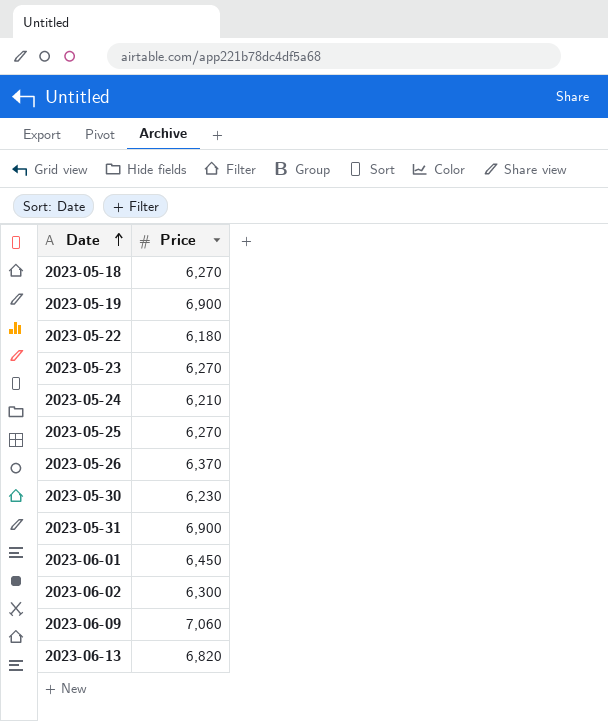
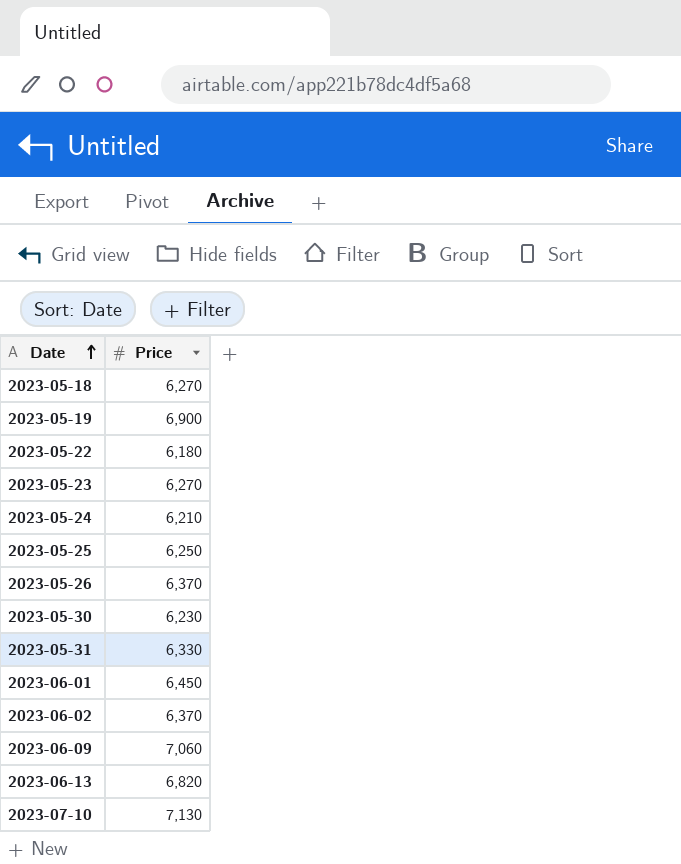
2023-05-25 | Price: 6,270 -> 6,250
2023-05-31 | Price: 6,900 -> 6,330
2023-06-02 | Price: 6,300 -> 6,370
row 2023-07-10: none -> 7,130

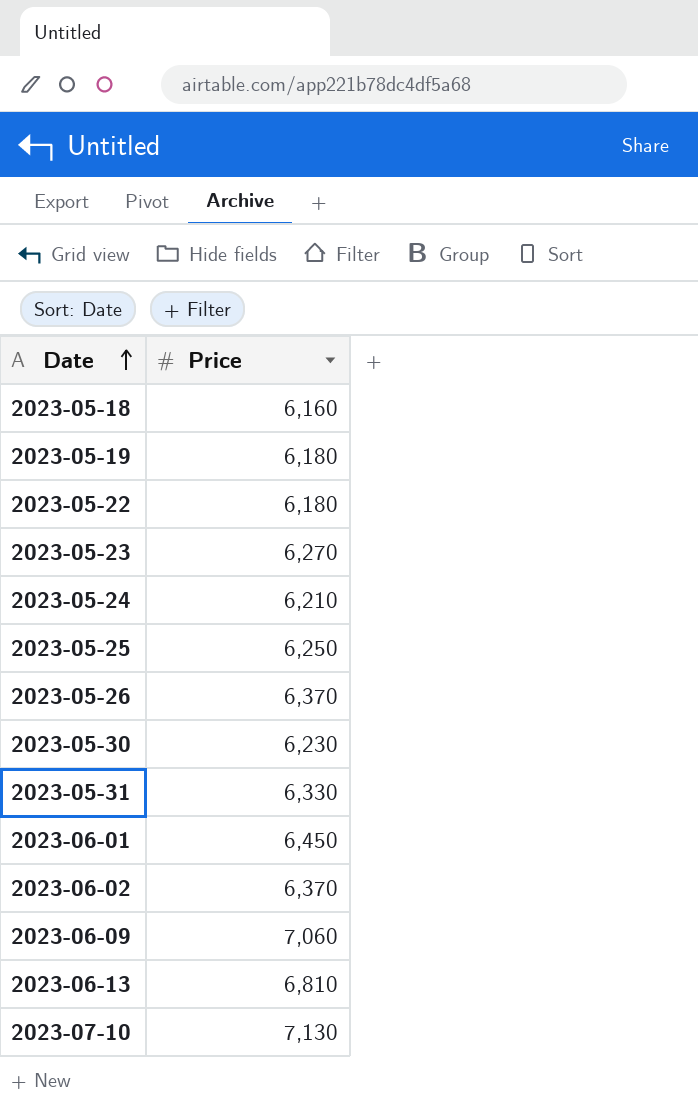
2023-05-18 | Price: 6,270 -> 6,160
2023-05-19 | Price: 6,900 -> 6,180
2023-06-13 | Price: 6,820 -> 6,810

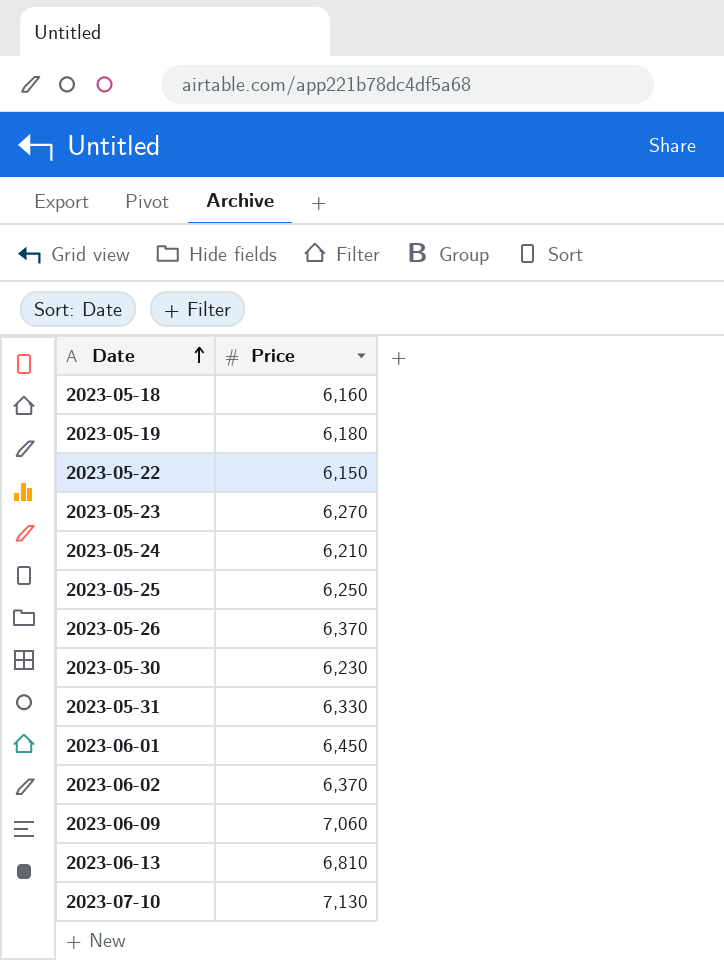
2023-05-22 | Price: 6,180 -> 6,150

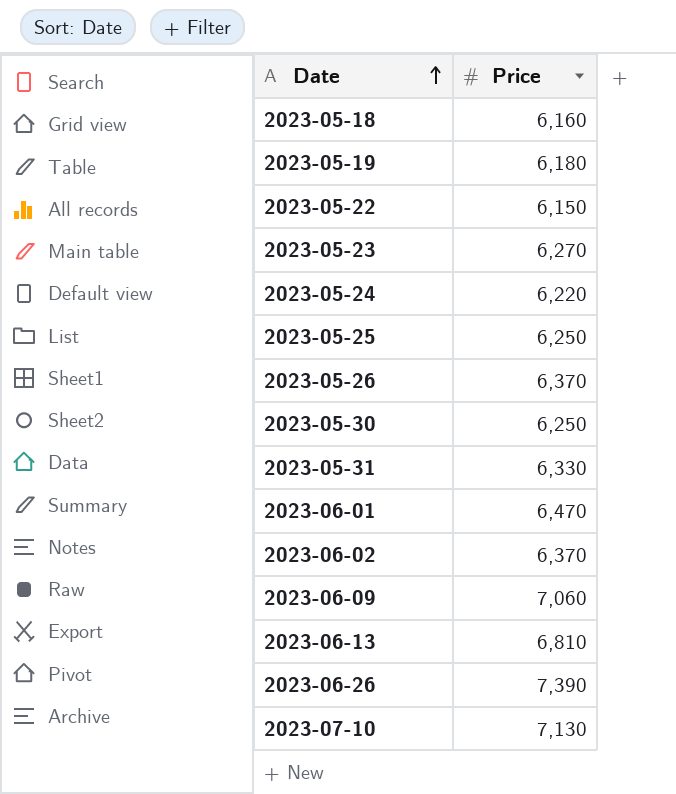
2023-05-24 | Price: 6,210 -> 6,220
2023-05-30 | Price: 6,230 -> 6,250
2023-06-01 | Price: 6,450 -> 6,470
row 2023-06-26: none -> 7,390

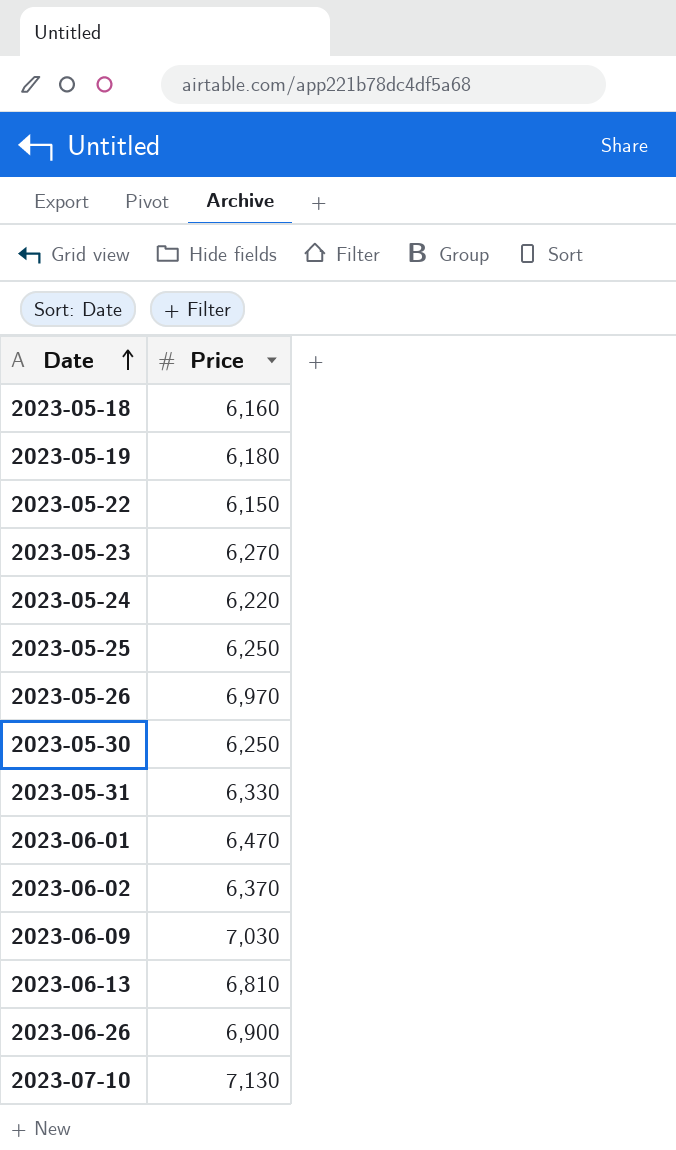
2023-05-26 | Price: 6,370 -> 6,970
2023-06-09 | Price: 7,060 -> 7,030
2023-06-26 | Price: 7,390 -> 6,900

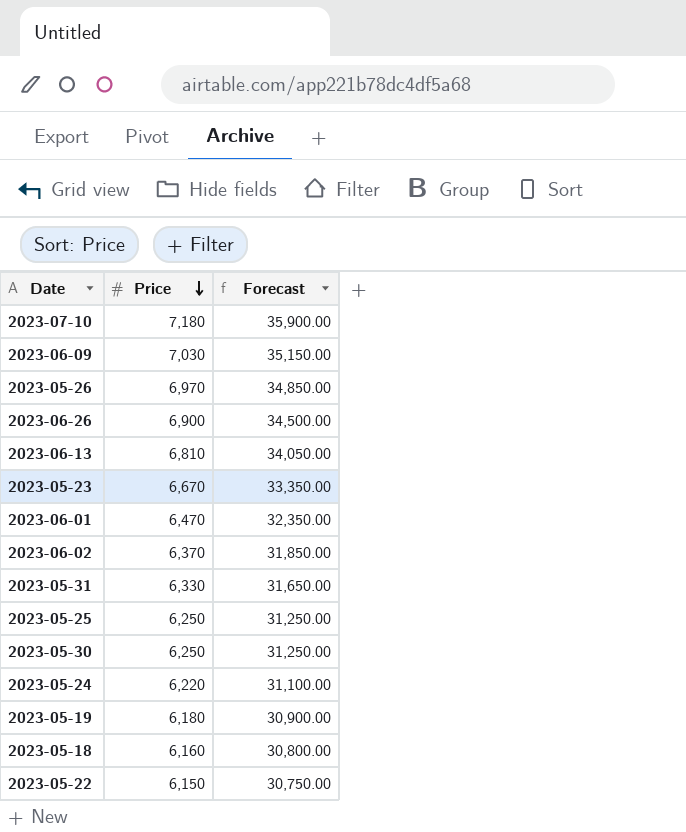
row order: Date ascending -> Price descending
column Forecast | formula: none -> [Price] * 5
2023-07-10 | Price: 7,130 -> 7,180
2023-05-23 | Price: 6,270 -> 6,670

